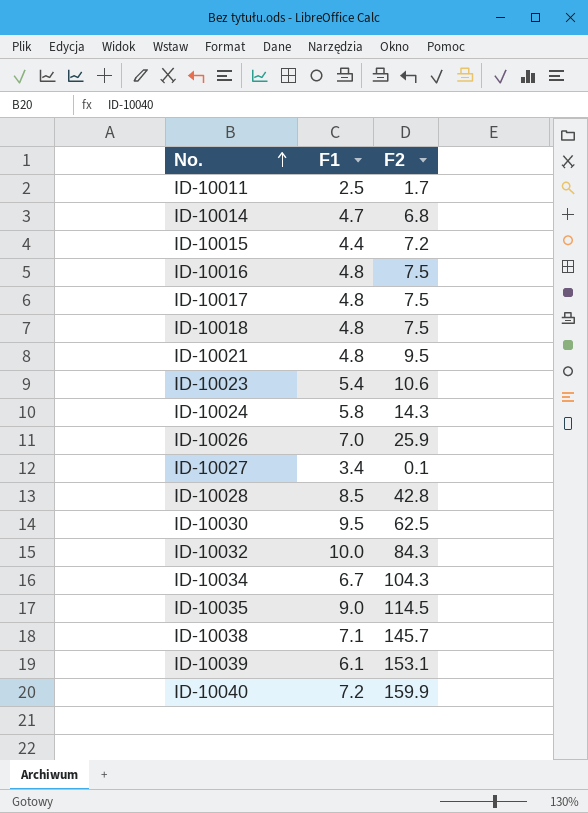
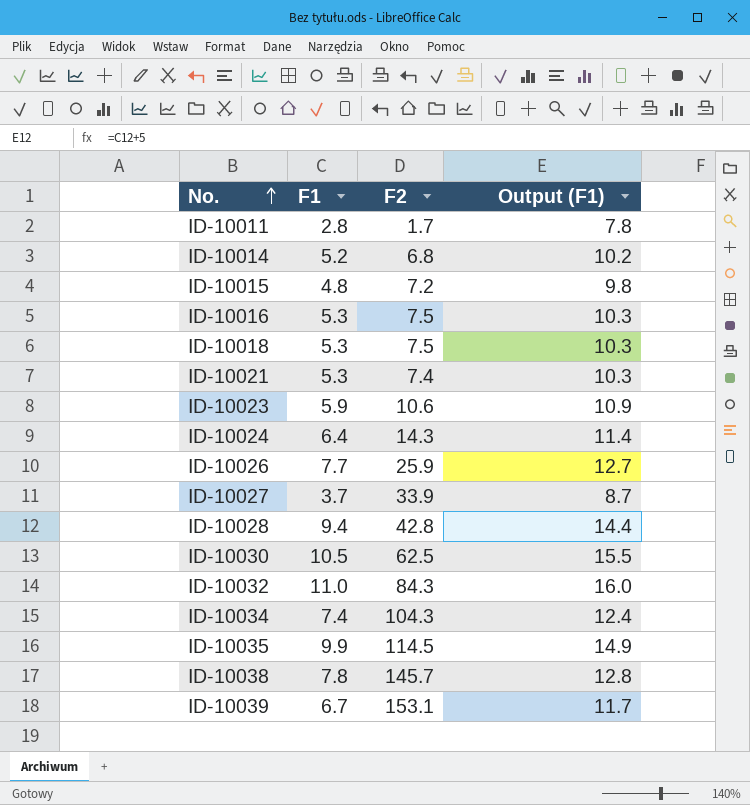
column Output (F1) | formula: none -> [F1] + 5
row ID-10017: 4.8 | 7.5 -> none
row ID-10040: 7.2 | 159.9 -> none
ID-10011 | F1: 2.5 -> 2.8
ID-10014 | F1: 4.7 -> 5.2
ID-10015 | F1: 4.4 -> 4.8
ID-10016 | F1: 4.8 -> 5.3
ID-10018 | F1: 4.8 -> 5.3
ID-10021 | F1: 4.8 -> 5.3
ID-10021 | F2: 9.5 -> 7.4
ID-10023 | F1: 5.4 -> 5.9
ID-10024 | F1: 5.8 -> 6.4
ID-10026 | F1: 7.0 -> 7.7
ID-10027 | F1: 3.4 -> 3.7
ID-10027 | F2: 0.1 -> 33.9
ID-10028 | F1: 8.5 -> 9.4
ID-10030 | F1: 9.5 -> 10.5
ID-10032 | F1: 10.0 -> 11.0
ID-10034 | F1: 6.7 -> 7.4
ID-10035 | F1: 9.0 -> 9.9
ID-10038 | F1: 7.1 -> 7.8
ID-10039 | F1: 6.1 -> 6.7

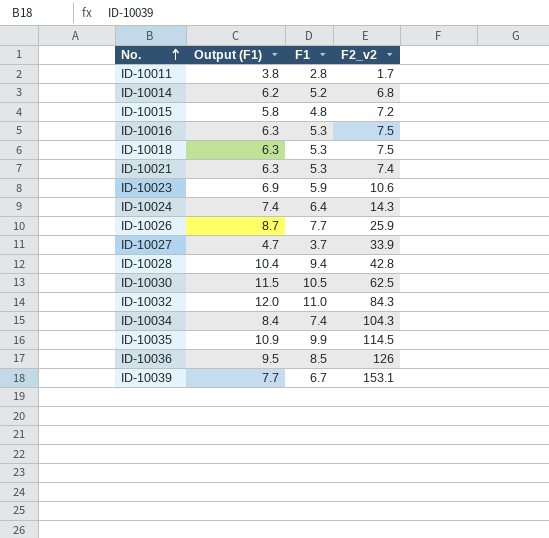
column Output (F1) | formula: [F1] + 5 -> [F1] + 1
column Output (F1) | position: 4 -> 2
column name: F2 -> F2_v2
row ID-10038: 7.8 | 145.7 | 12.8 -> none
row ID-10036: none -> 9.5 | 8.5 | 126

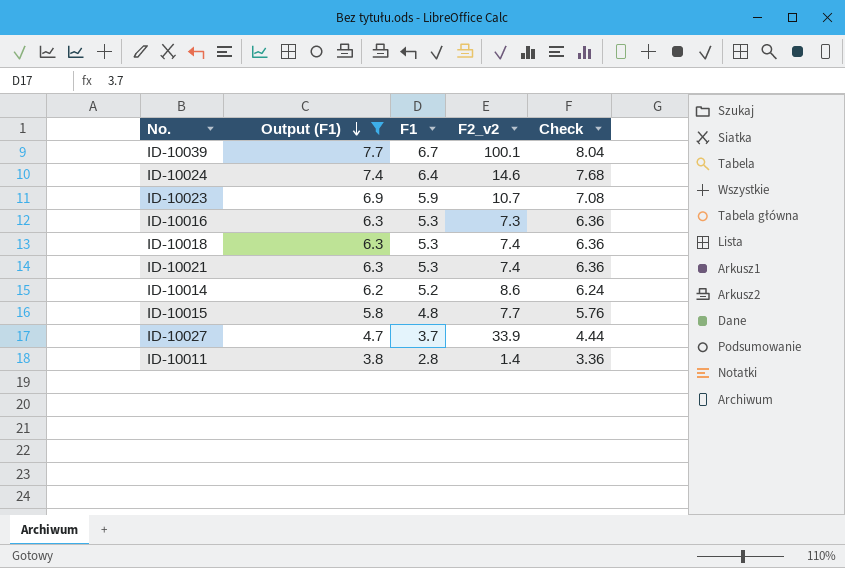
filter: none -> Output (F1) <= 7.7
row order: No. ascending -> Output (F1) descending
column Check | formula: none -> [F1] * 1.2
ID-10039 | F2_v2: 153.1 -> 100.1
ID-10024 | F2_v2: 14.3 -> 14.6
ID-10023 | F2_v2: 10.6 -> 10.7
ID-10016 | F2_v2: 7.5 -> 7.3
ID-10018 | F2_v2: 7.5 -> 7.4
ID-10014 | F2_v2: 6.8 -> 8.6
ID-10015 | F2_v2: 7.2 -> 7.7
ID-10011 | F2_v2: 1.7 -> 1.4

